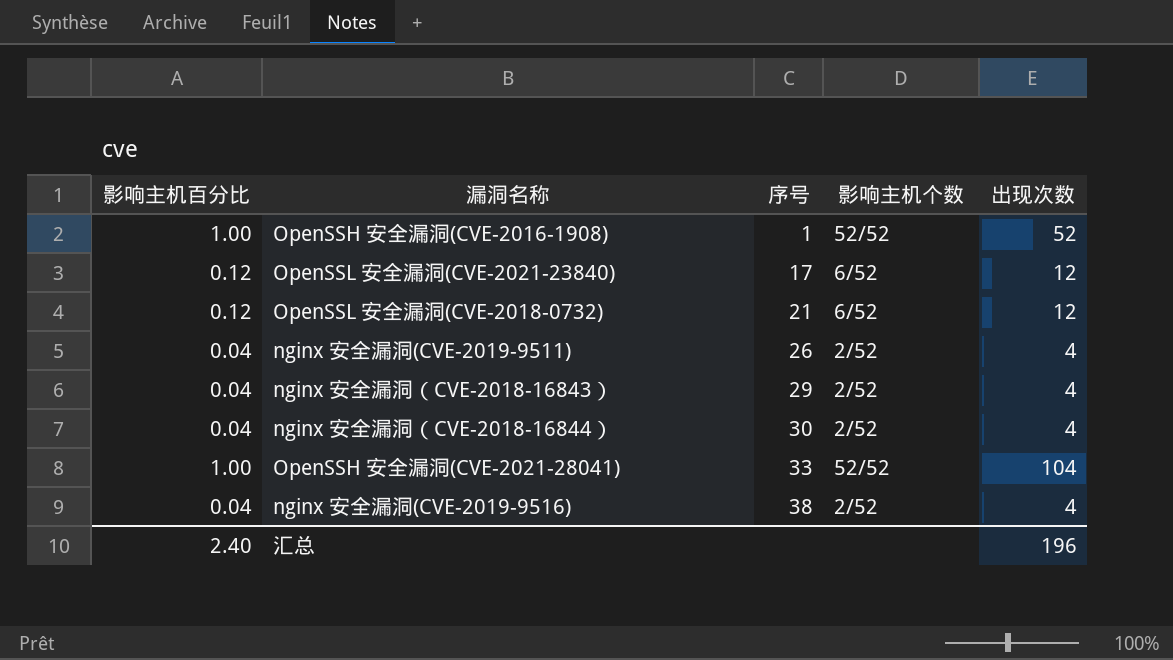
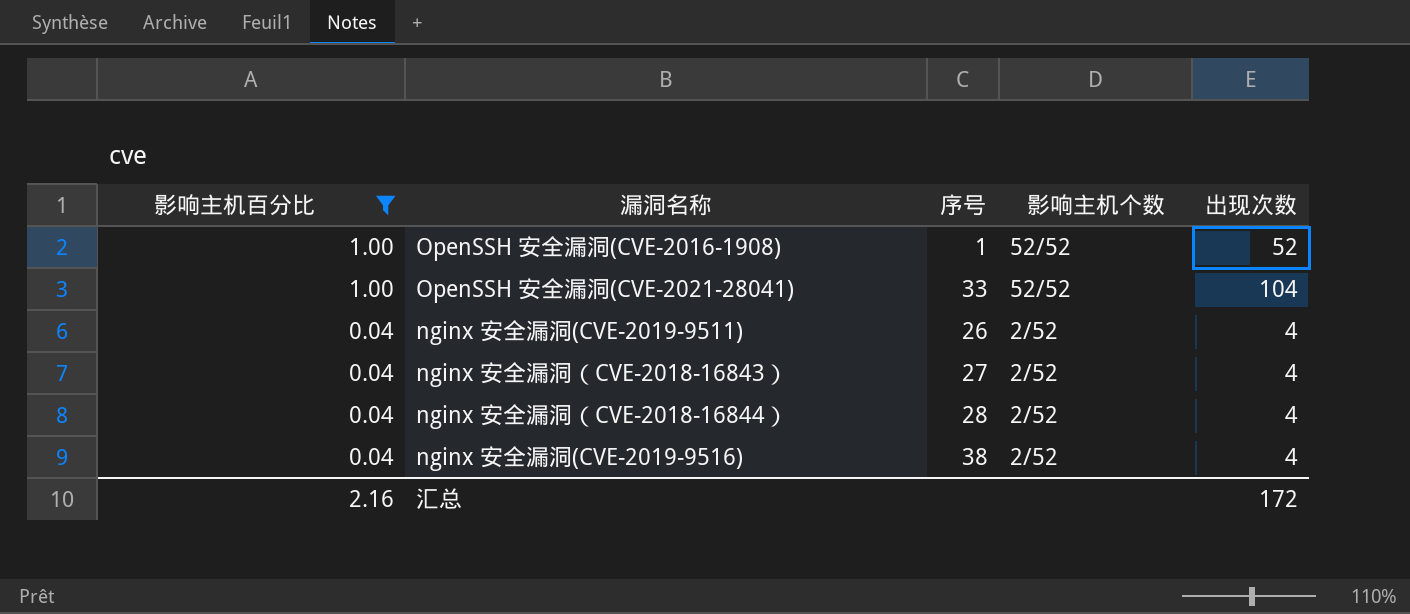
filter: none -> 影响主机百分比 != 0.12
row order: 序号 ascending -> 影响主机百分比 descending
nginx 安全漏洞（CVE-2018-16843） | 序号: 29 -> 27
nginx 安全漏洞（CVE-2018-16844） | 序号: 30 -> 28
汇总 | 影响主机百分比: 2.40 -> 2.16
汇总 | 出现次数: 196 -> 172

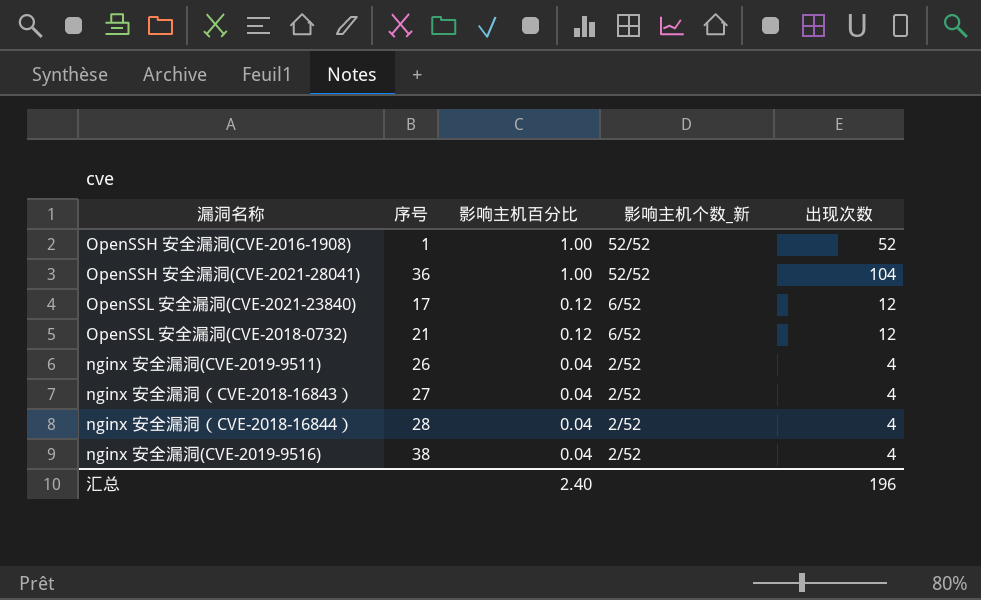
filter: 影响主机百分比 != 0.12 -> none
column 影响主机百分比 | position: 1 -> 3
column name: 影响主机个数 -> 影响主机个数_新
OpenSSH 安全漏洞(CVE-2021-28041) | 序号: 33 -> 36
汇总 | 影响主机百分比: 2.16 -> 2.40
汇总 | 出现次数: 172 -> 196

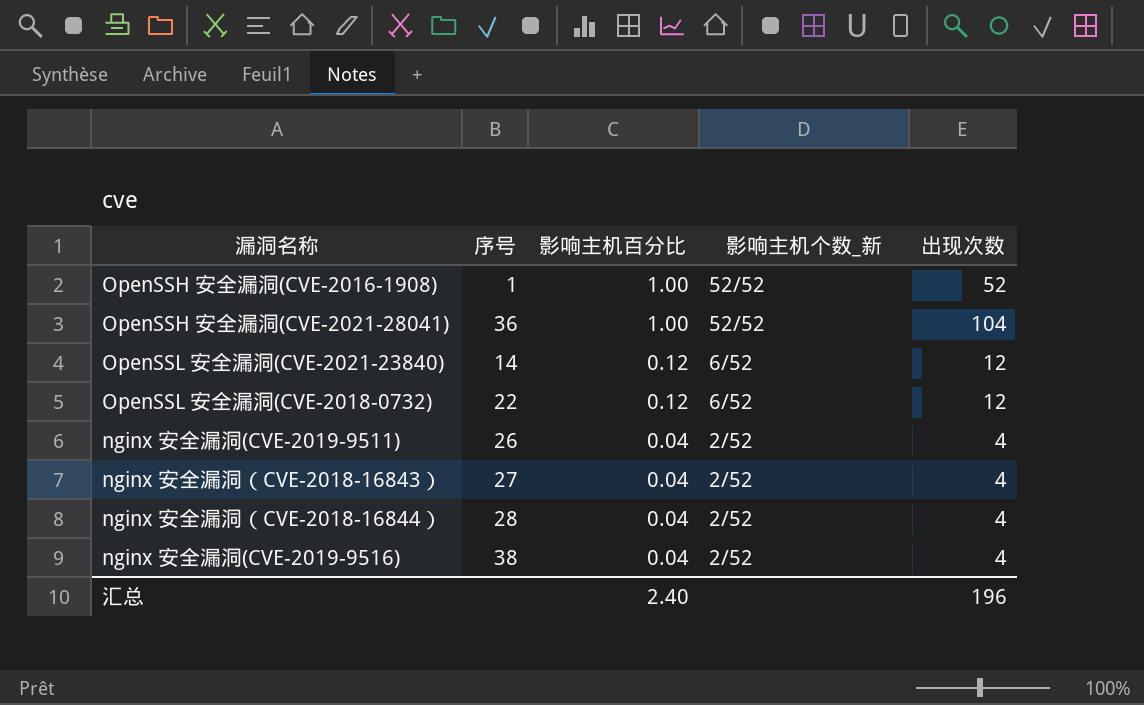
OpenSSL 安全漏洞(CVE-2021-23840) | 序号: 17 -> 14
OpenSSL 安全漏洞(CVE-2018-0732) | 序号: 21 -> 22

